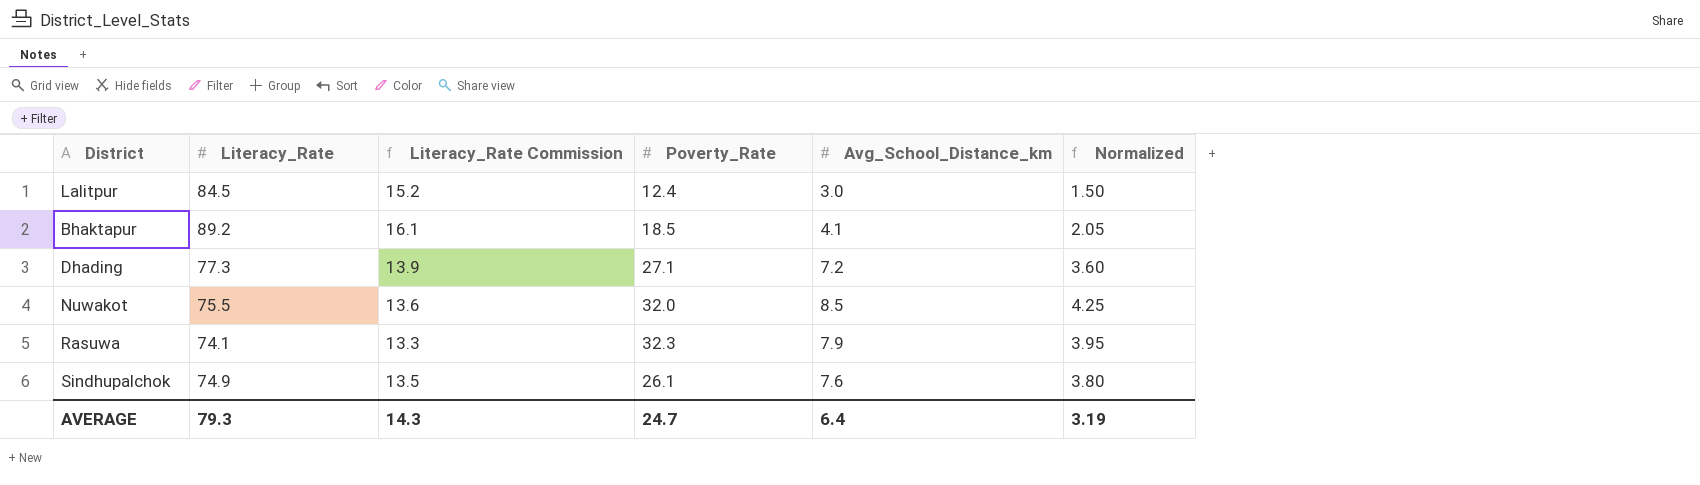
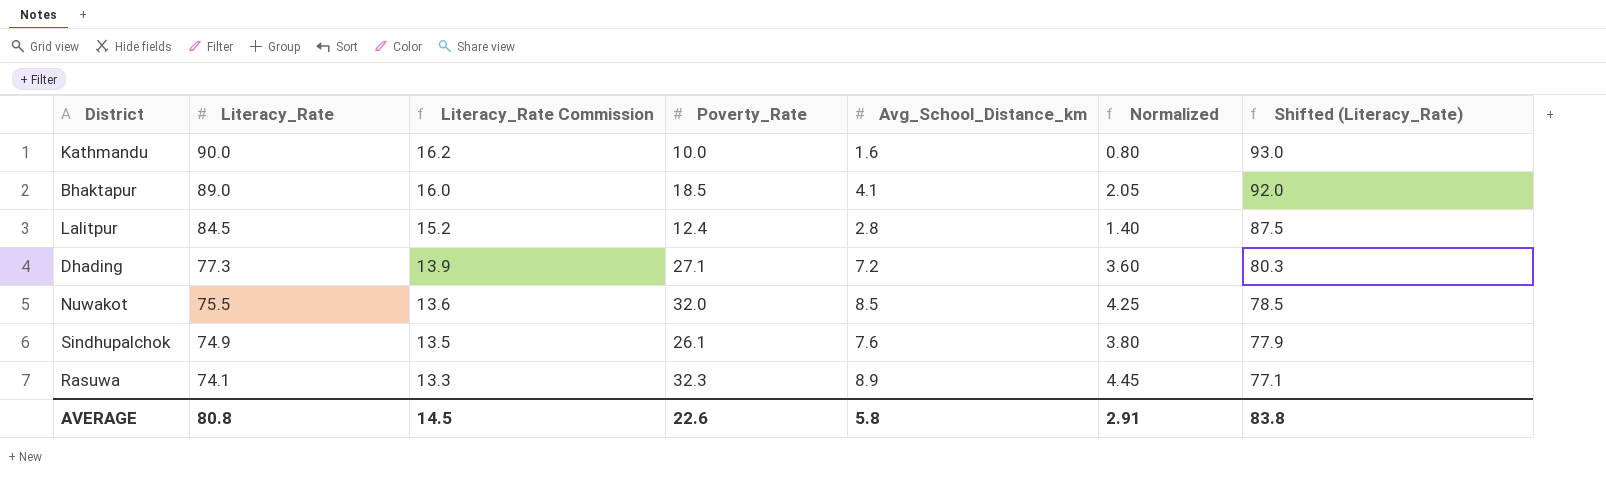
row order: none -> Literacy_Rate descending
column Shifted (Literacy_Rate) | formula: none -> [Literacy_Rate] + 3
row Kathmandu: none -> 90.0 | 16.2 | 10.0 | 1.6 | 0.80 | 93.0
Bhaktapur | Literacy_Rate: 89.2 -> 89.0
Bhaktapur | Literacy_Rate Commission: 16.1 -> 16.0
Lalitpur | Avg_School_Distance_km: 3.0 -> 2.8
Lalitpur | Normalized: 1.50 -> 1.40
Rasuwa | Avg_School_Distance_km: 7.9 -> 8.9
Rasuwa | Normalized: 3.95 -> 4.45
AVERAGE | Literacy_Rate: 79.3 -> 80.8
AVERAGE | Literacy_Rate Commission: 14.3 -> 14.5
AVERAGE | Poverty_Rate: 24.7 -> 22.6
AVERAGE | Avg_School_Distance_km: 6.4 -> 5.8
AVERAGE | Normalized: 3.19 -> 2.91

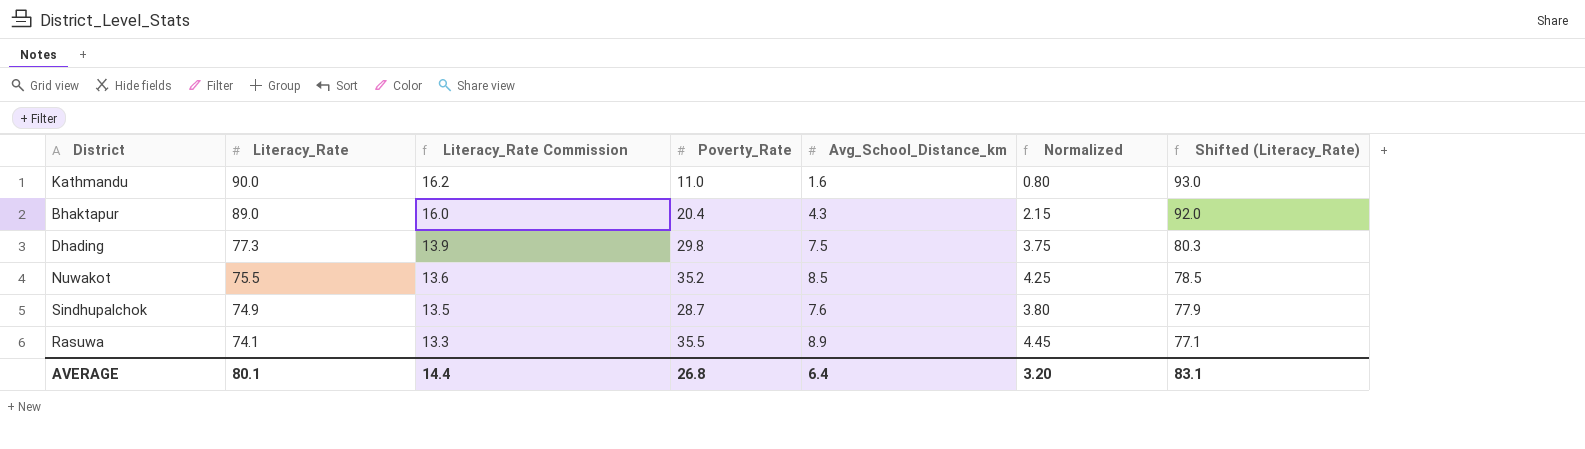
row Lalitpur: 84.5 | 15.2 | 12.4 | 2.8 | 1.40 | 87.5 -> none
Kathmandu | Poverty_Rate: 10.0 -> 11.0
Bhaktapur | Poverty_Rate: 18.5 -> 20.4
Bhaktapur | Avg_School_Distance_km: 4.1 -> 4.3
Bhaktapur | Normalized: 2.05 -> 2.15
Dhading | Poverty_Rate: 27.1 -> 29.8
Dhading | Avg_School_Distance_km: 7.2 -> 7.5
Dhading | Normalized: 3.60 -> 3.75
Nuwakot | Poverty_Rate: 32.0 -> 35.2
Sindhupalchok | Poverty_Rate: 26.1 -> 28.7
Rasuwa | Poverty_Rate: 32.3 -> 35.5
AVERAGE | Literacy_Rate: 80.8 -> 80.1
AVERAGE | Literacy_Rate Commission: 14.5 -> 14.4
AVERAGE | Poverty_Rate: 22.6 -> 26.8
AVERAGE | Avg_School_Distance_km: 5.8 -> 6.4
AVERAGE | Normalized: 2.91 -> 3.20
AVERAGE | Shifted (Literacy_Rate): 83.8 -> 83.1

